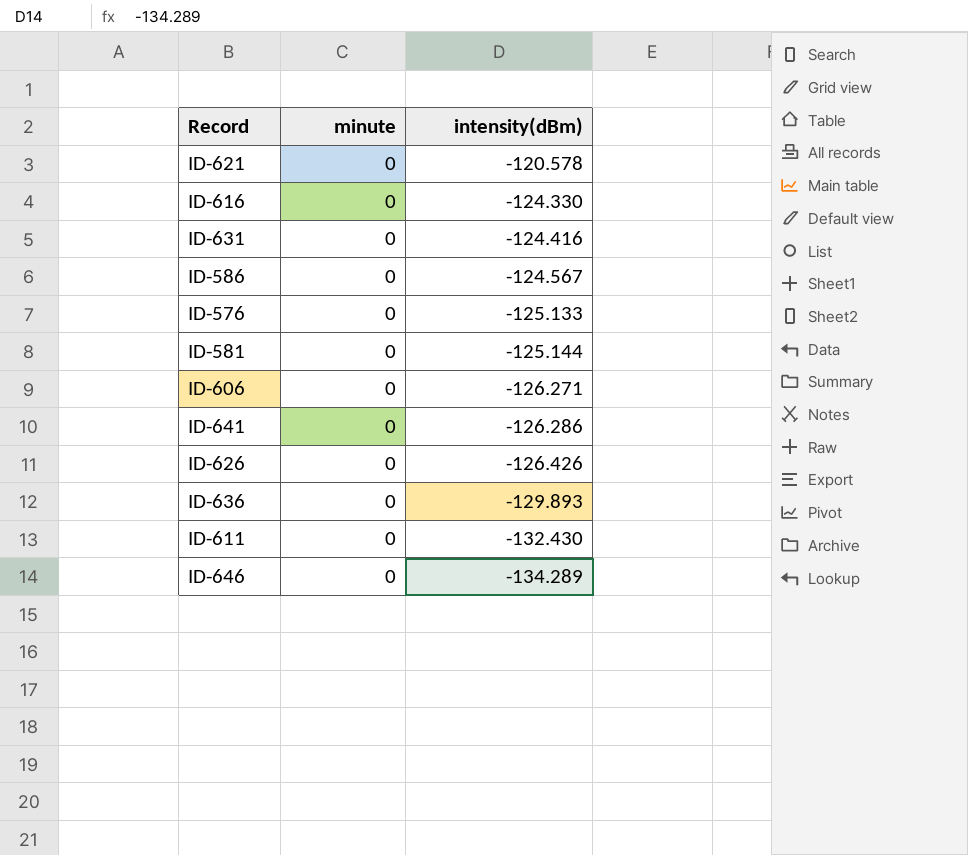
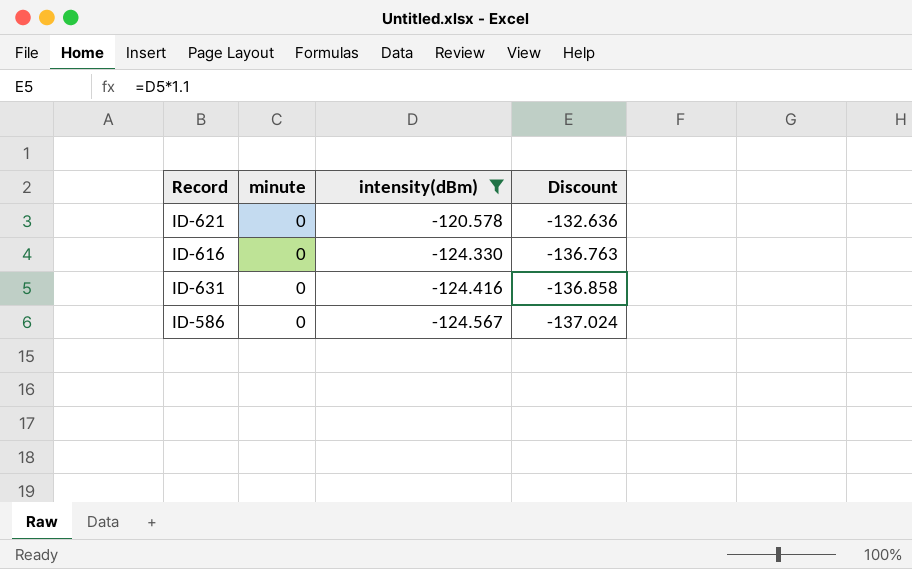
filter: none -> intensity(dBm) >= -124.567
column Discount | formula: none -> [intensity(dBm)] * 1.1

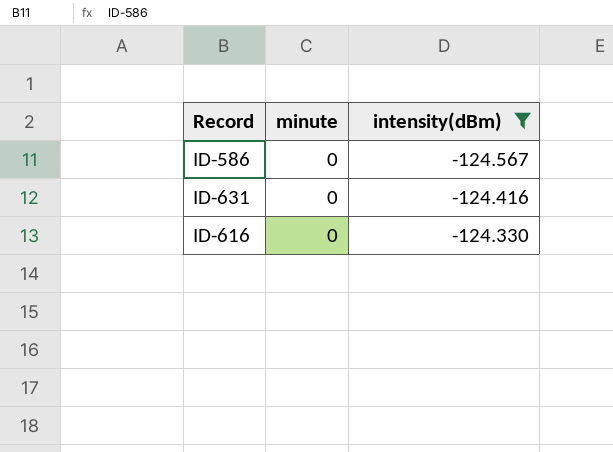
row order: intensity(dBm) descending -> intensity(dBm) ascending
column Discount | formula: [intensity(dBm)] * 1.1 -> none
row ID-621: 0 | -120.578 | -132.636 -> none

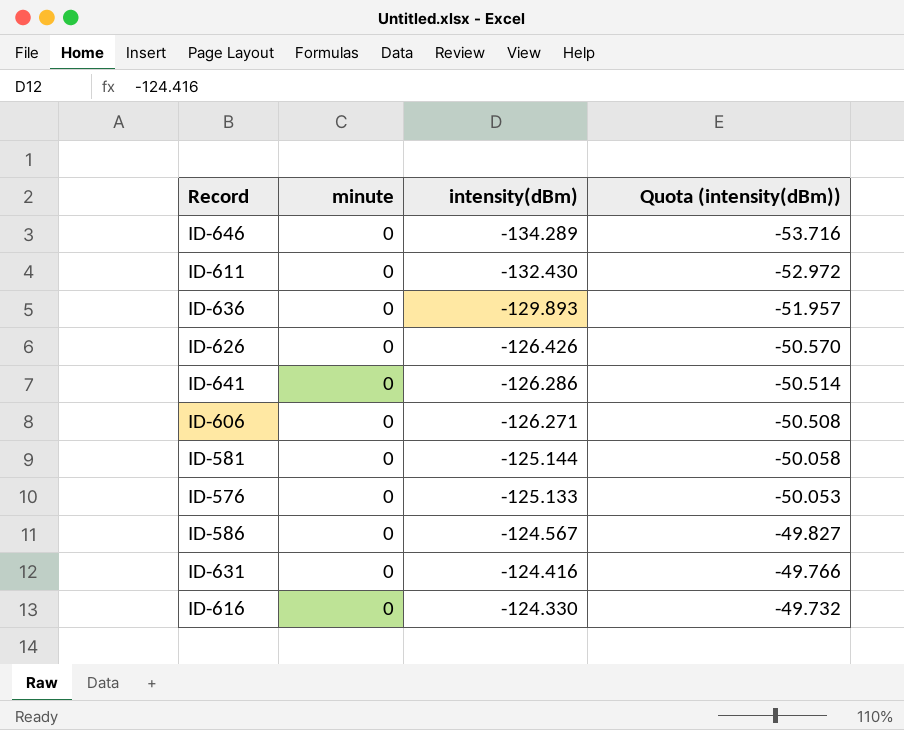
filter: intensity(dBm) >= -124.567 -> none
column Quota (intensity(dBm)) | formula: none -> [intensity(dBm)] * 0.4

